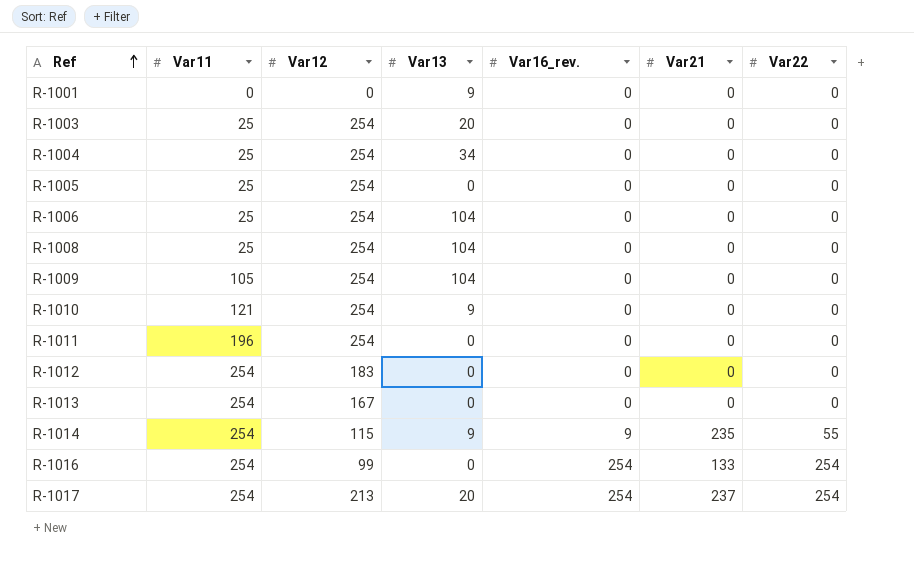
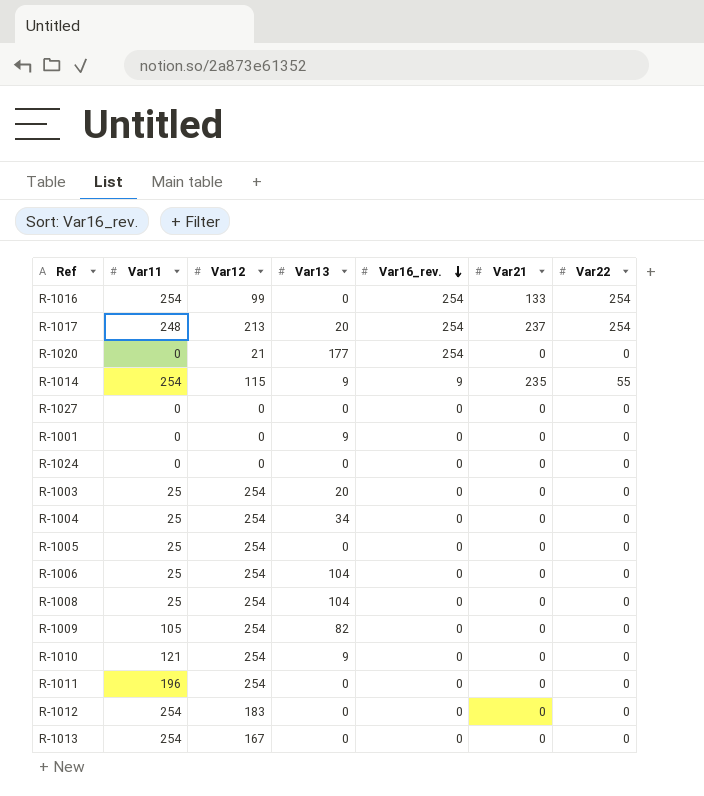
row order: Ref ascending -> Var16_rev. descending
R-1017 | Var11: 254 -> 248
row R-1020: none -> 0 | 21 | 177 | 254 | 0 | 0
row R-1027: none -> 0 | 0 | 0 | 0 | 0 | 0
row R-1024: none -> 0 | 0 | 0 | 0 | 0 | 0
R-1009 | Var13: 104 -> 82

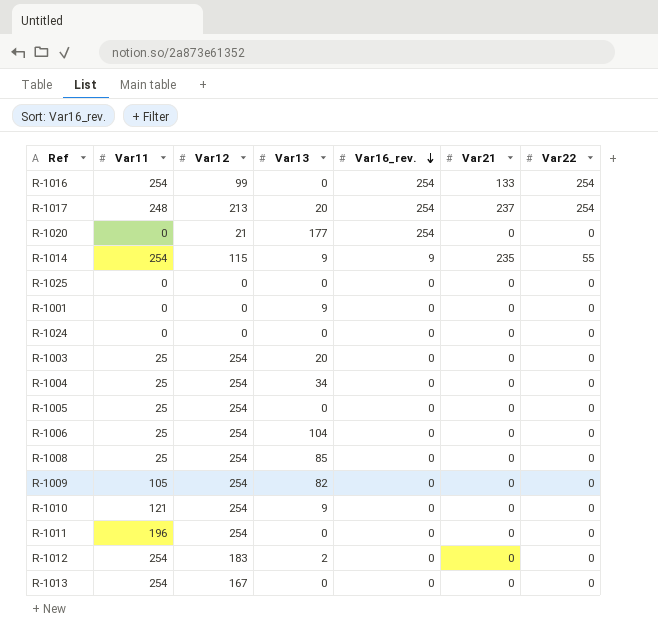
row R-1027: 0 | 0 | 0 | 0 | 0 | 0 -> none
row R-1025: none -> 0 | 0 | 0 | 0 | 0 | 0
R-1008 | Var13: 104 -> 85
R-1012 | Var13: 0 -> 2

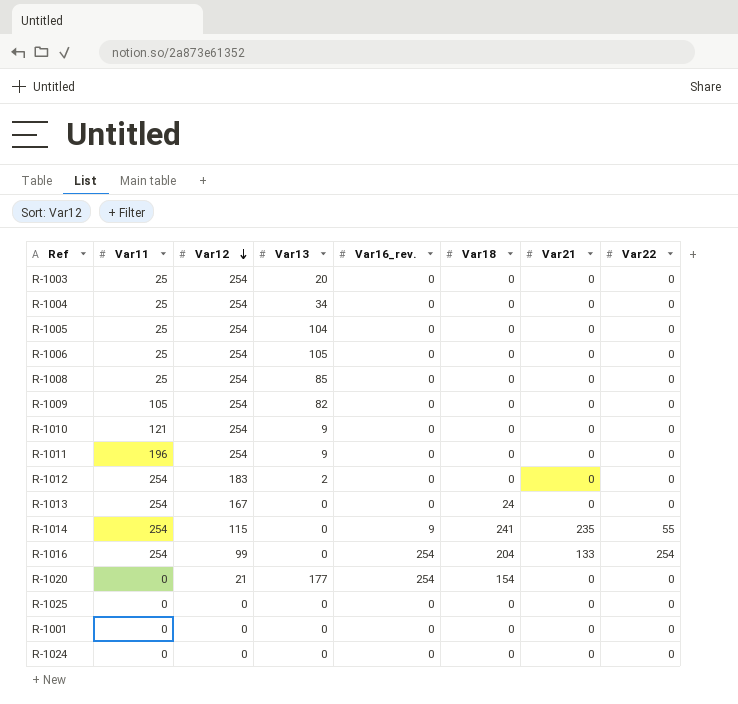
row order: Var16_rev. descending -> Var12 descending
column Var18 | position: none -> 6
row R-1017: 248 | 213 | 20 | 254 | 237 | 254 -> none
R-1005 | Var13: 0 -> 104
R-1006 | Var13: 104 -> 105
R-1011 | Var13: 0 -> 9
R-1014 | Var13: 9 -> 0
R-1001 | Var13: 9 -> 0

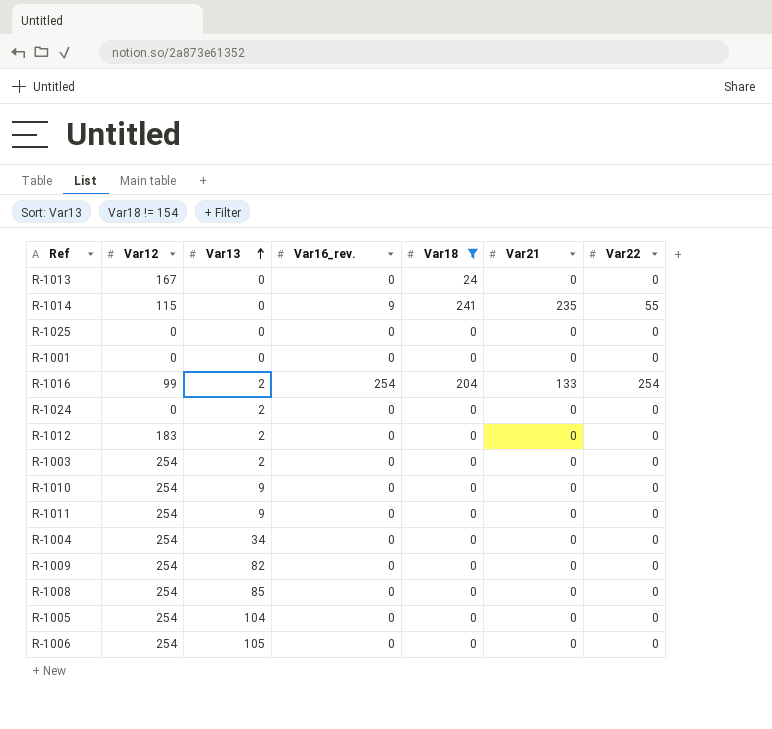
filter: none -> Var18 != 154
row order: Var12 descending -> Var13 ascending
column Var11 | position: 2 -> none
R-1016 | Var13: 0 -> 2
R-1024 | Var13: 0 -> 2
R-1003 | Var13: 20 -> 2

